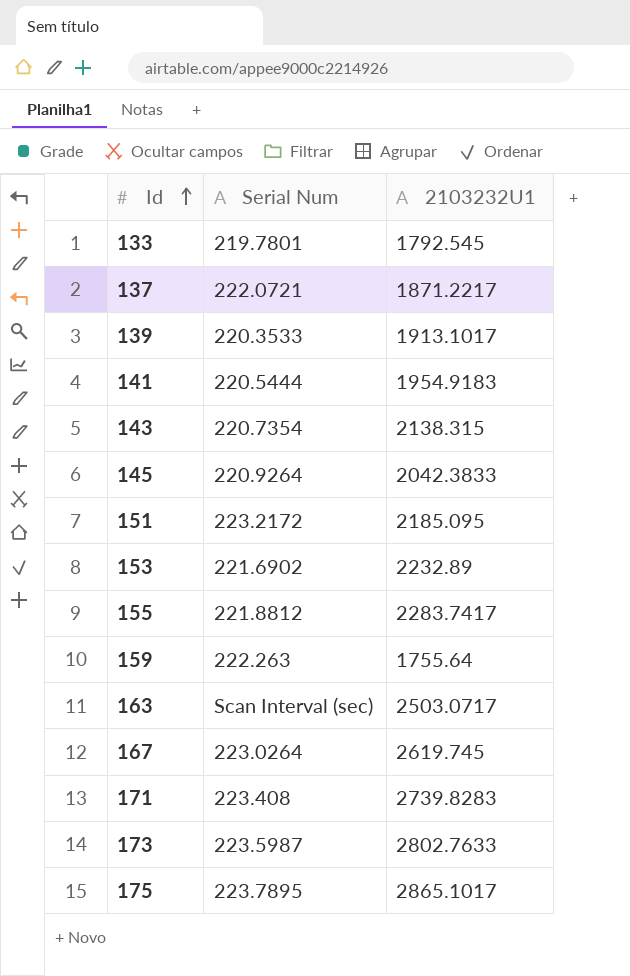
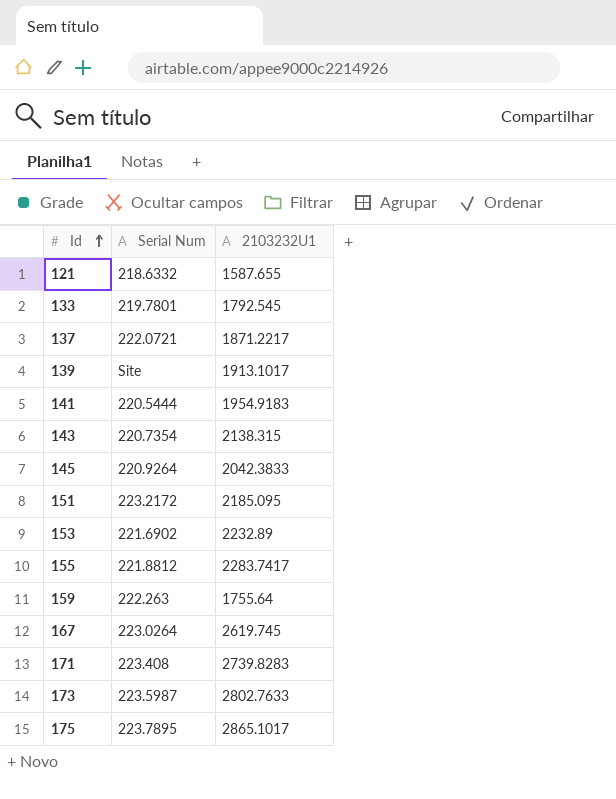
row 163: Scan Interval (sec) | 2503.0717 -> none
row 121: none -> 218.6332 | 1587.655
139 | Serial Num: 220.3533 -> Site

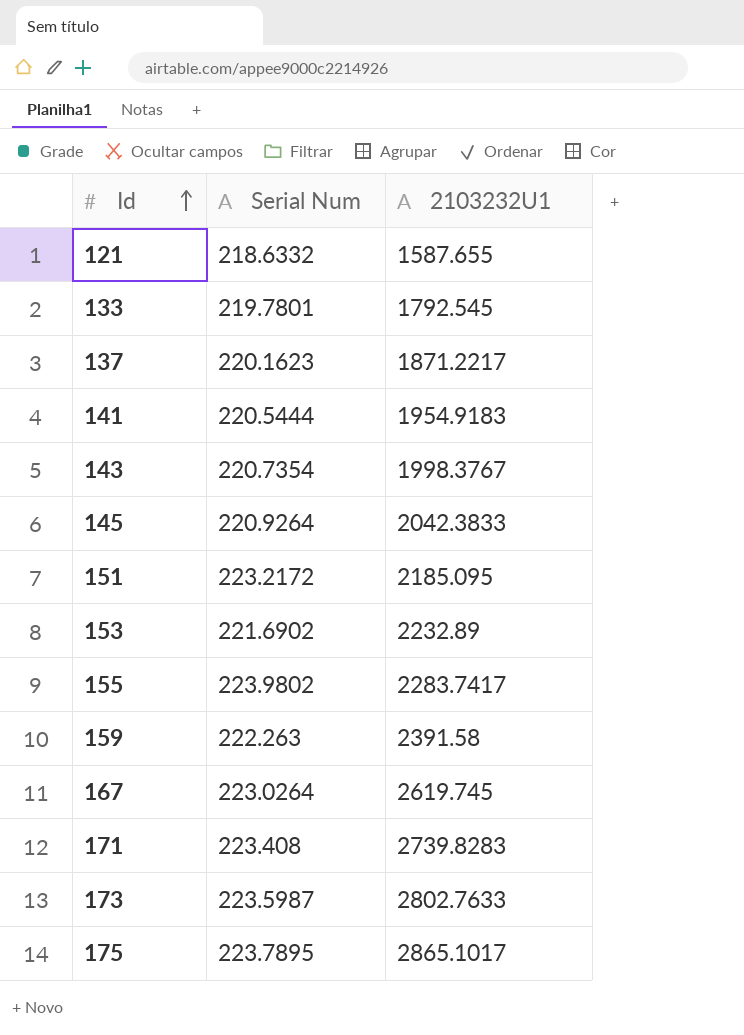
row 139: Site | 1913.1017 -> none
137 | Serial Num: 222.0721 -> 220.1623
143 | 2103232U1: 2138.315 -> 1998.3767
155 | Serial Num: 221.8812 -> 223.9802
159 | 2103232U1: 1755.64 -> 2391.58

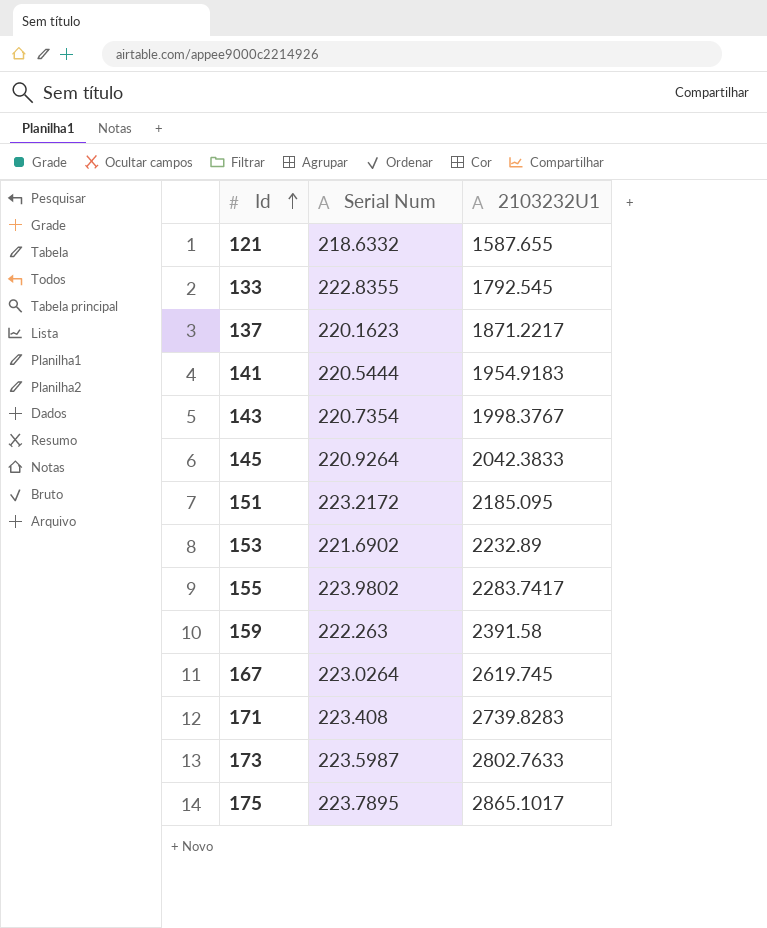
133 | Serial Num: 219.7801 -> 222.8355

